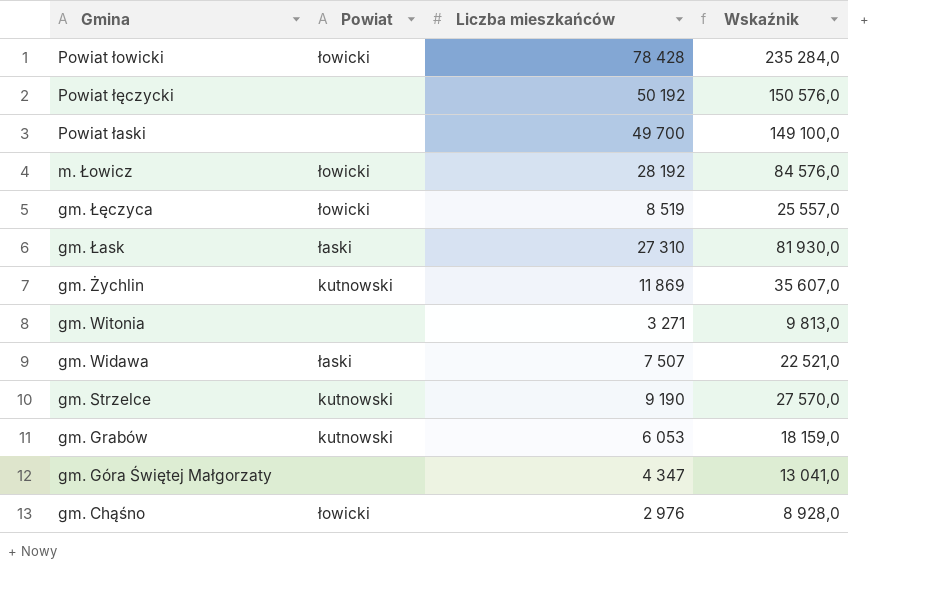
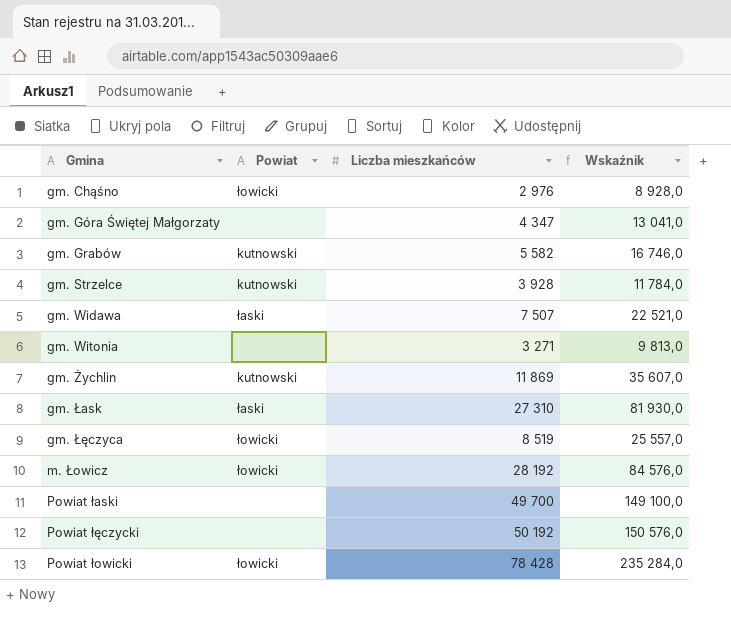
row order: Gmina descending -> Gmina ascending
gm. Grabów | Liczba mieszkańców: 6 053 -> 5 582
gm. Grabów | Wskaźnik: 18 159,0 -> 16 746,0
gm. Strzelce | Liczba mieszkańców: 9 190 -> 3 928
gm. Strzelce | Wskaźnik: 27 570,0 -> 11 784,0

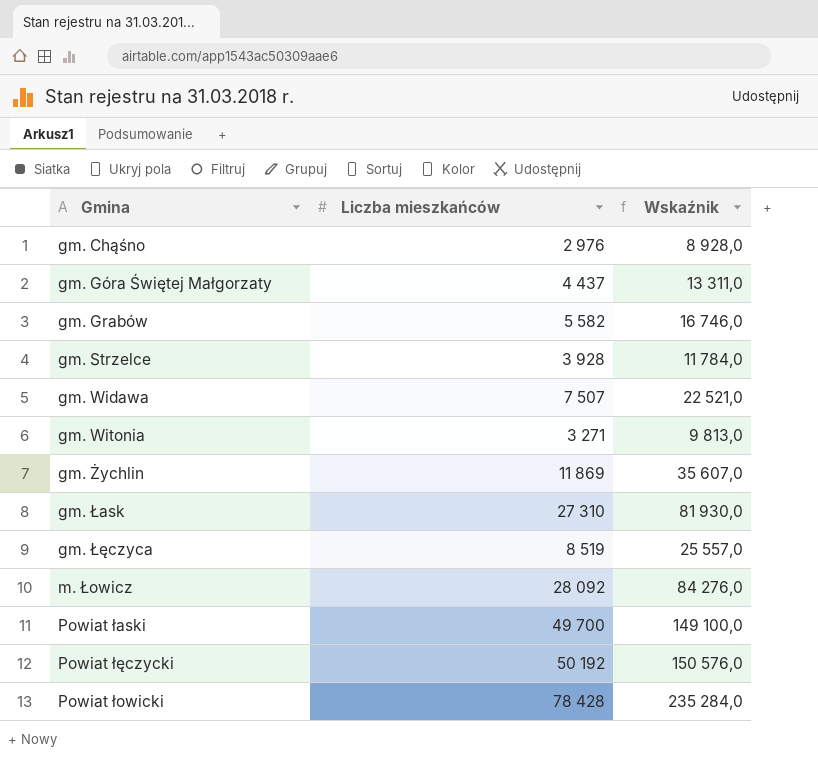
column Powiat | position: 2 -> none
gm. Góra Świętej Małgorzaty | Liczba mieszkańców: 4 347 -> 4 437
gm. Góra Świętej Małgorzaty | Wskaźnik: 13 041,0 -> 13 311,0
m. Łowicz | Liczba mieszkańców: 28 192 -> 28 092
m. Łowicz | Wskaźnik: 84 576,0 -> 84 276,0

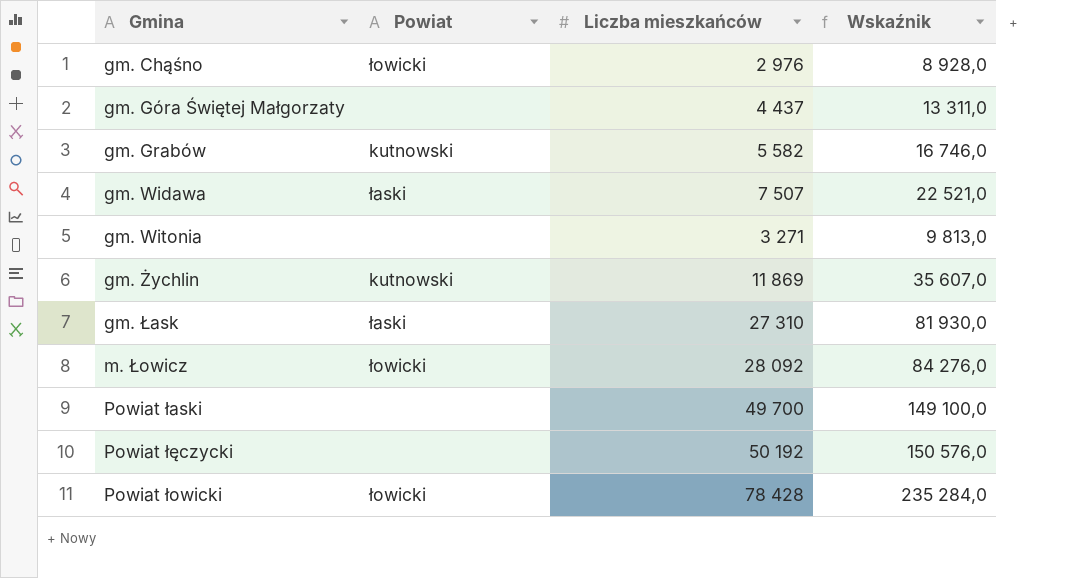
column Powiat | position: none -> 2
row gm. Strzelce: 3 928 | 11 784,0 -> none
row gm. Łęczyca: 8 519 | 25 557,0 -> none

